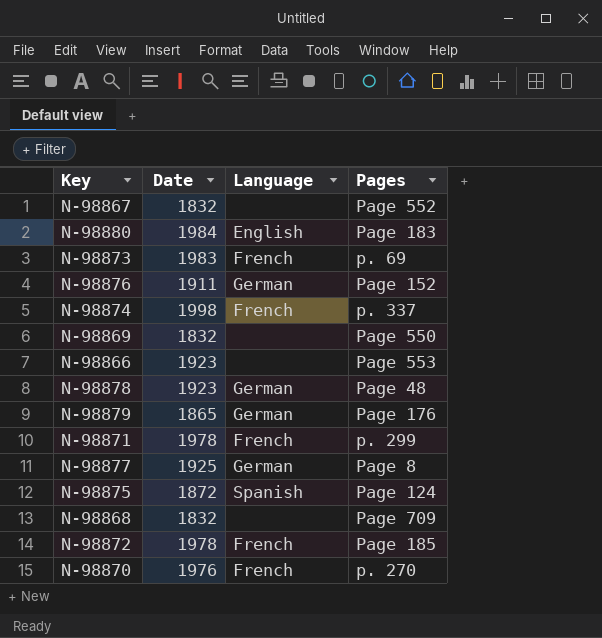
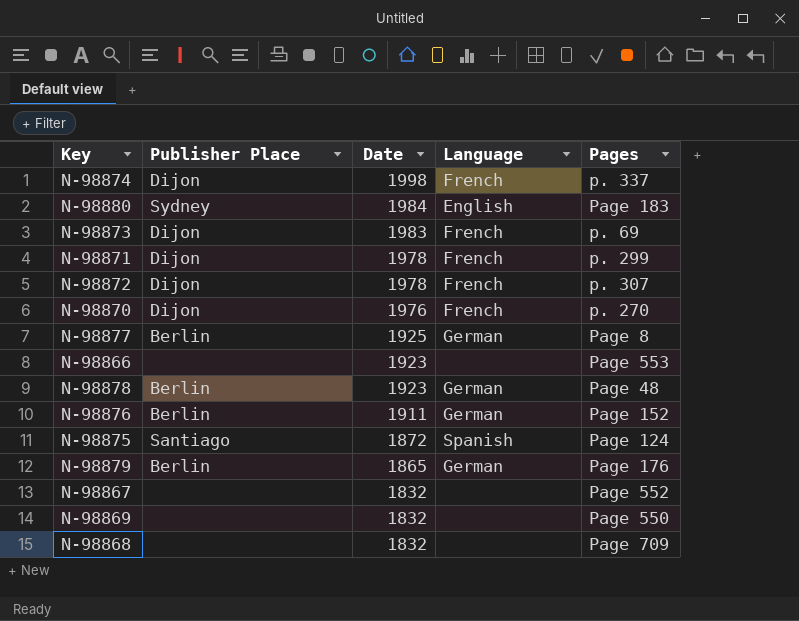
row order: none -> Date descending
column Publisher Place | position: none -> 2
N-98872 | Pages: Page 185 -> p. 307

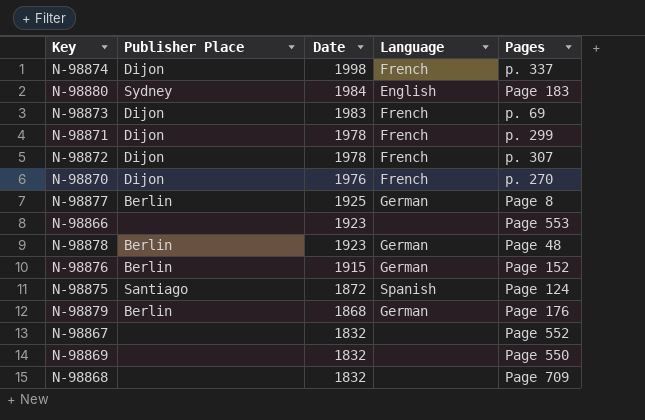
N-98876 | Date: 1911 -> 1915
N-98879 | Date: 1865 -> 1868

